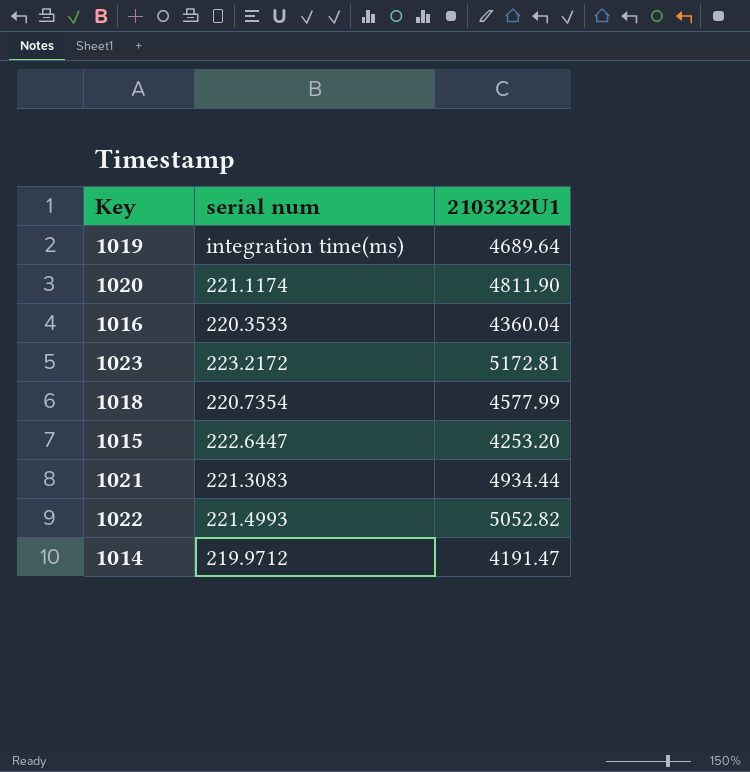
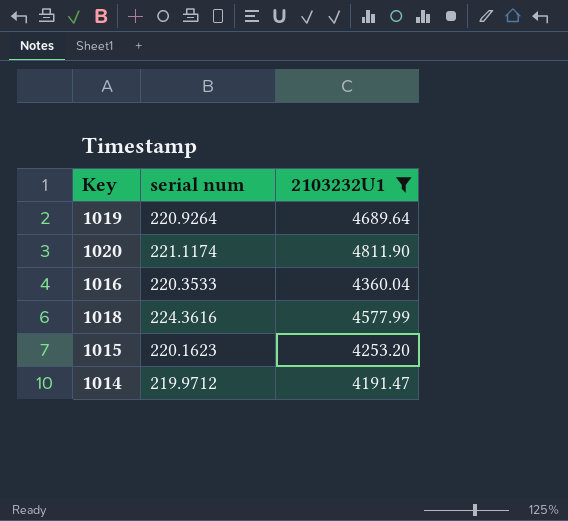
filter: none -> 2103232U1 <= 4811.90
1019 | serial num: integration time(ms) -> 220.9264
1018 | serial num: 220.7354 -> 224.3616
1015 | serial num: 222.6447 -> 220.1623

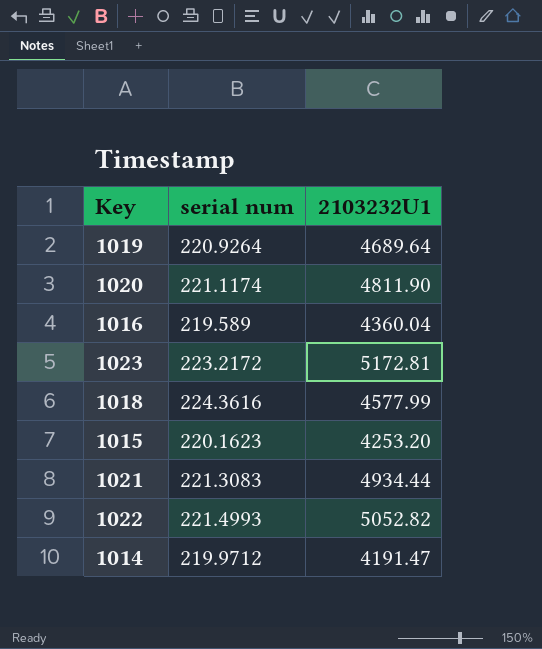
filter: 2103232U1 <= 4811.90 -> none
1016 | serial num: 220.3533 -> 219.589

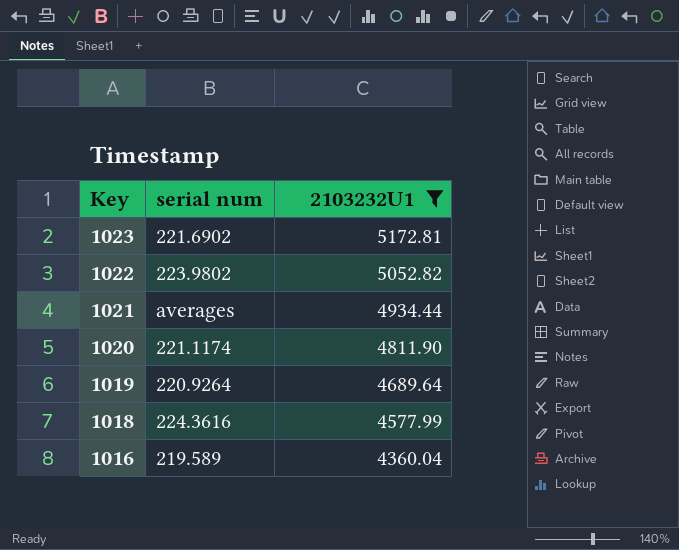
filter: none -> 2103232U1 >= 4360.04
row order: none -> Key descending
1023 | serial num: 223.2172 -> 221.6902
1022 | serial num: 221.4993 -> 223.9802
1021 | serial num: 221.3083 -> averages

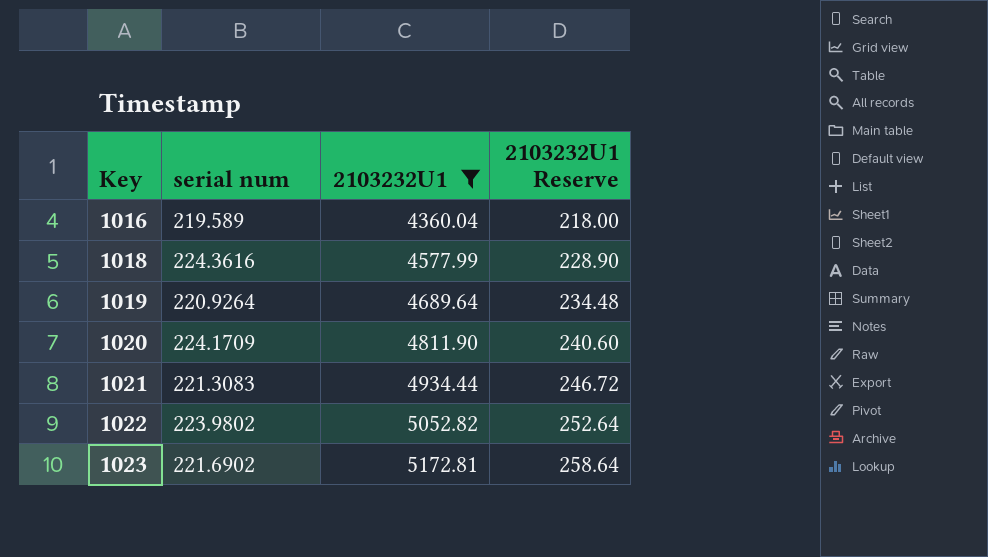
row order: Key descending -> Key ascending
column 2103232U1 Reserve | formula: none -> [2103232U1] * 0.05
1020 | serial num: 221.1174 -> 224.1709
1021 | serial num: averages -> 221.3083

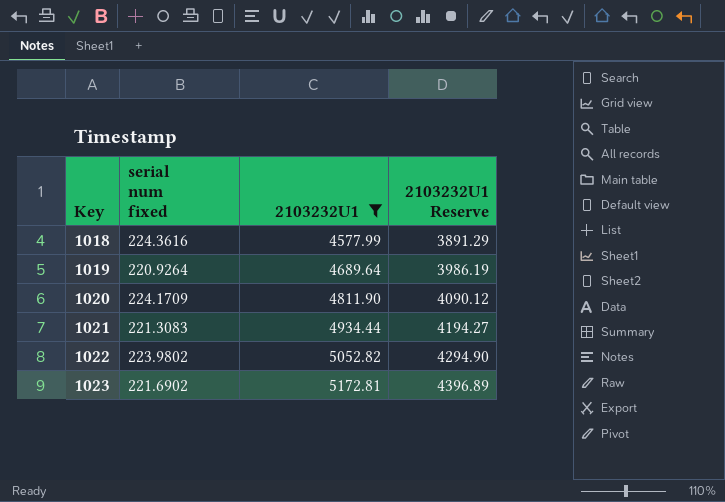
column name: serial num -> serial num fixed
column 2103232U1 Reserve | formula: [2103232U1] * 0.05 -> [2103232U1] * 0.85
row 1016: 219.589 | 4360.04 | 218.00 -> none

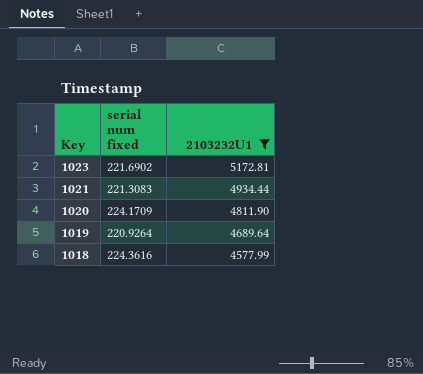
row order: Key ascending -> Key descending
column 2103232U1 Reserve | formula: [2103232U1] * 0.85 -> none
row 1022: 223.9802 | 5052.82 | 4294.90 -> none

